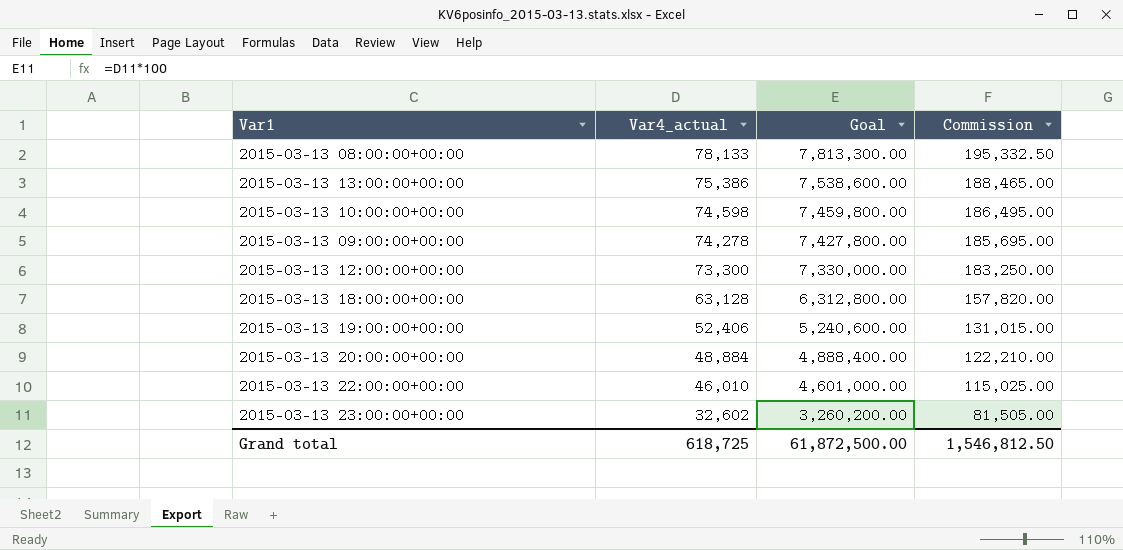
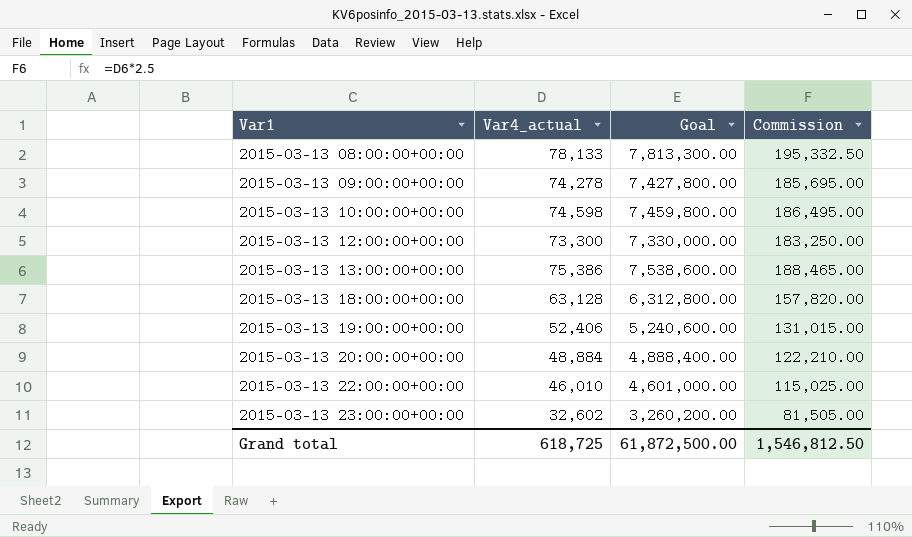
row order: Var4_actual descending -> Var1 ascending

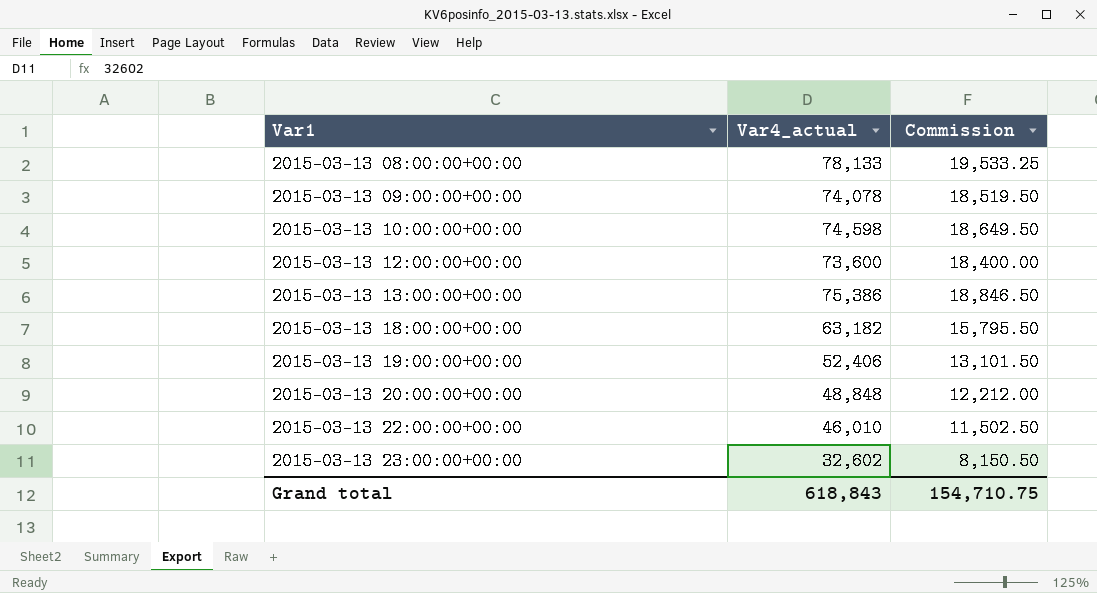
column Goal | formula: [Var4_actual] * 100 -> none
column Commission | formula: [Var4_actual] * 2.5 -> [Var4_actual] * 0.25
2015-03-13 09:00:00+00:00 | Var4_actual: 74,278 -> 74,078
2015-03-13 12:00:00+00:00 | Var4_actual: 73,300 -> 73,600
2015-03-13 18:00:00+00:00 | Var4_actual: 63,128 -> 63,182
2015-03-13 20:00:00+00:00 | Var4_actual: 48,884 -> 48,848
Grand total | Var4_actual: 618,725 -> 618,843
Grand total | Commission: 1,546,812.50 -> 154,710.75

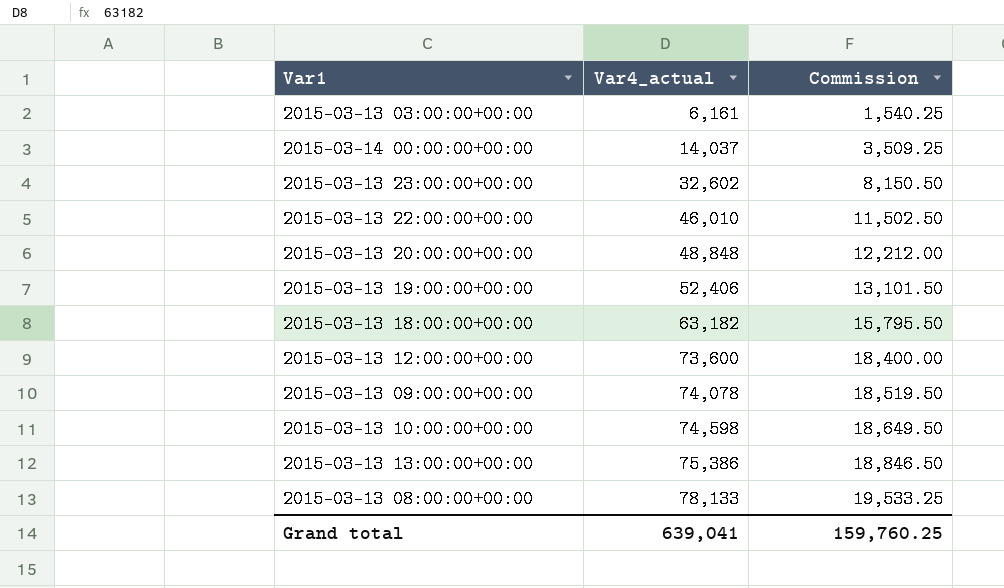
row order: Var1 ascending -> Var4_actual ascending
row 2015-03-13 03:00:00+00:00: none -> 6,161 | 1,540.25
row 2015-03-14 00:00:00+00:00: none -> 14,037 | 3,509.25
Grand total | Var4_actual: 618,843 -> 639,041
Grand total | Commission: 154,710.75 -> 159,760.25

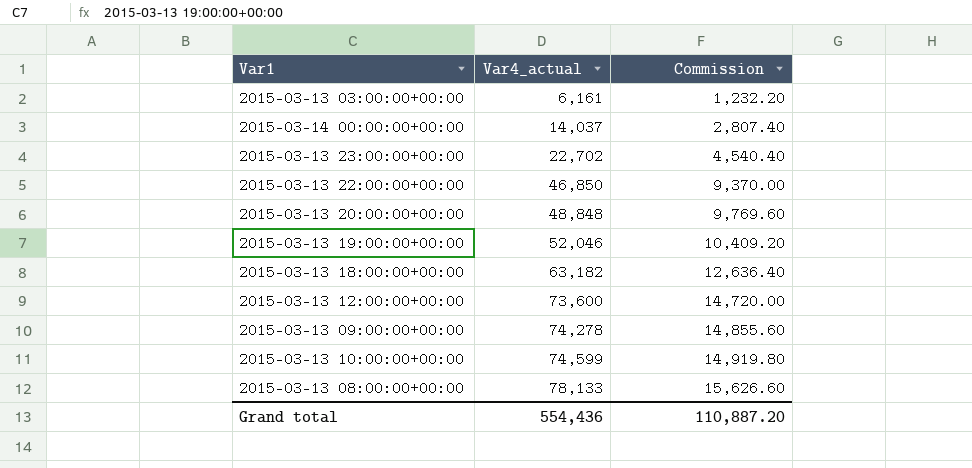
column Commission | formula: [Var4_actual] * 0.25 -> [Var4_actual] * 0.2
row 2015-03-13 13:00:00+00:00: 75,386 | 18,846.50 -> none
2015-03-13 23:00:00+00:00 | Var4_actual: 32,602 -> 22,702
2015-03-13 22:00:00+00:00 | Var4_actual: 46,010 -> 46,850
2015-03-13 19:00:00+00:00 | Var4_actual: 52,406 -> 52,046
2015-03-13 09:00:00+00:00 | Var4_actual: 74,078 -> 74,278
2015-03-13 10:00:00+00:00 | Var4_actual: 74,598 -> 74,599
Grand total | Var4_actual: 639,041 -> 554,436
Grand total | Commission: 159,760.25 -> 110,887.20

